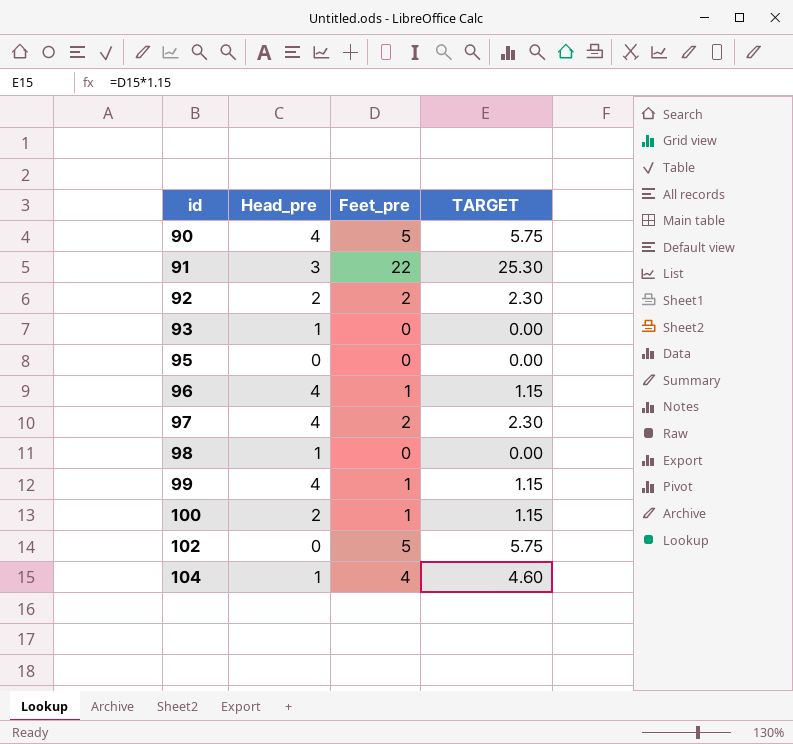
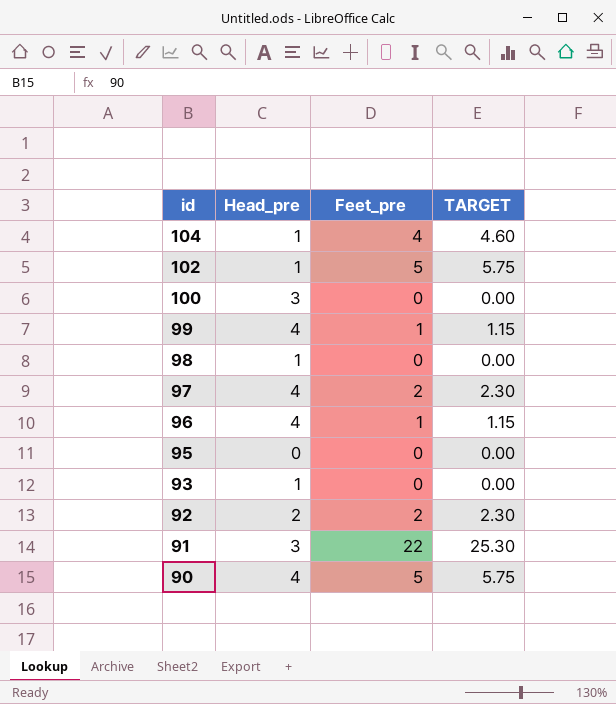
row order: id ascending -> id descending
102 | Head_pre: 0 -> 1
100 | Head_pre: 2 -> 3
100 | Feet_pre: 1 -> 0
100 | TARGET: 1.15 -> 0.00

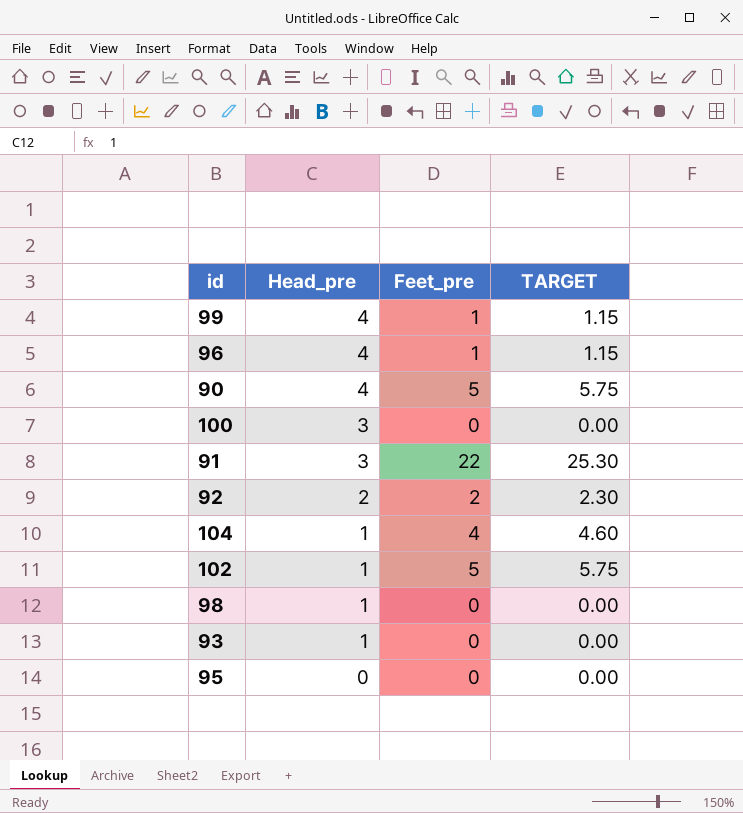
row order: id descending -> Head_pre descending
row 97: 4 | 2 | 2.30 -> none

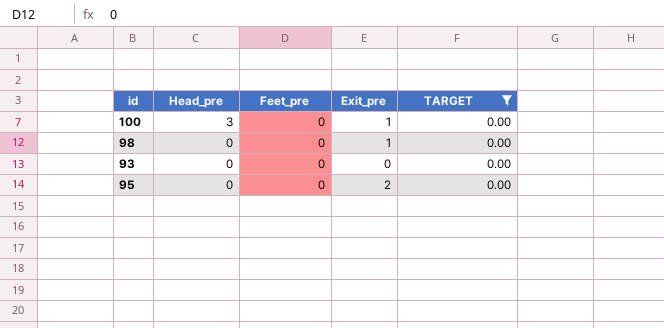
filter: none -> TARGET = 0.00
column Exit_pre | position: none -> 4
98 | Head_pre: 1 -> 0
93 | Head_pre: 1 -> 0

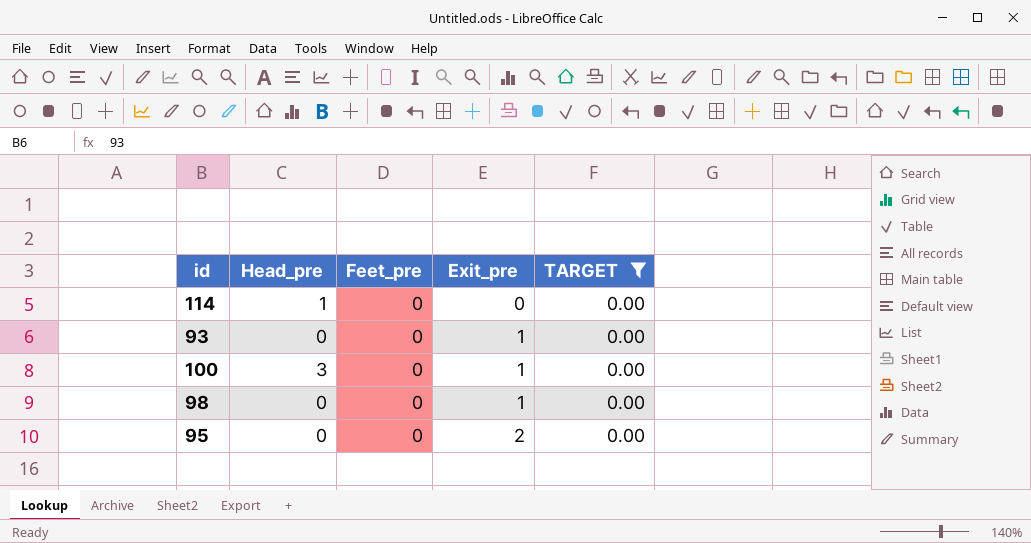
row order: Head_pre descending -> Exit_pre ascending
row 114: none -> 1 | 0 | 0 | 0.00
93 | Exit_pre: 0 -> 1

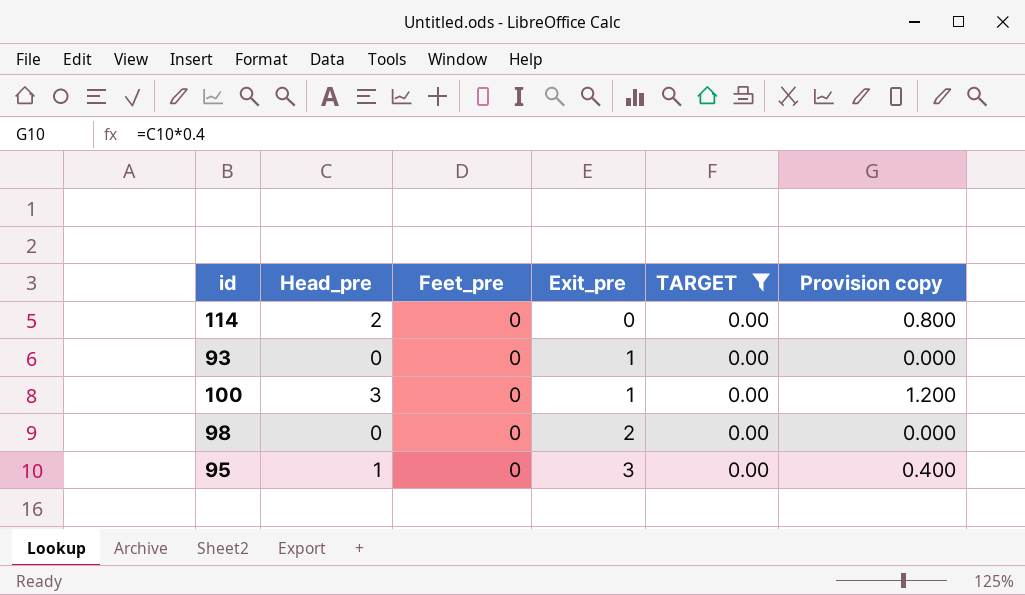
column Provision copy | formula: none -> [Head_pre] * 0.4
114 | Head_pre: 1 -> 2
98 | Exit_pre: 1 -> 2
95 | Head_pre: 0 -> 1
95 | Exit_pre: 2 -> 3

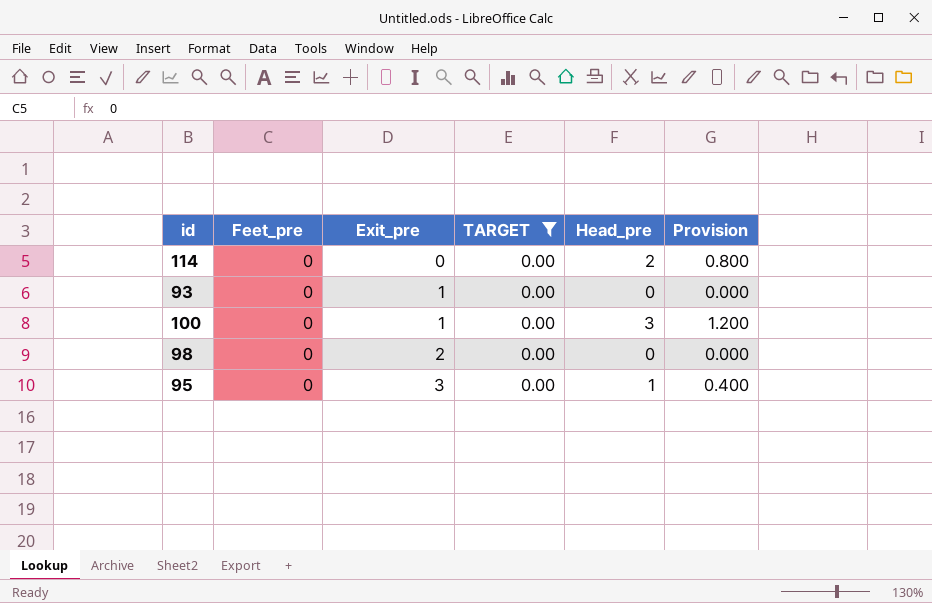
column Head_pre | position: 2 -> 5
column name: Provision copy -> Provision

